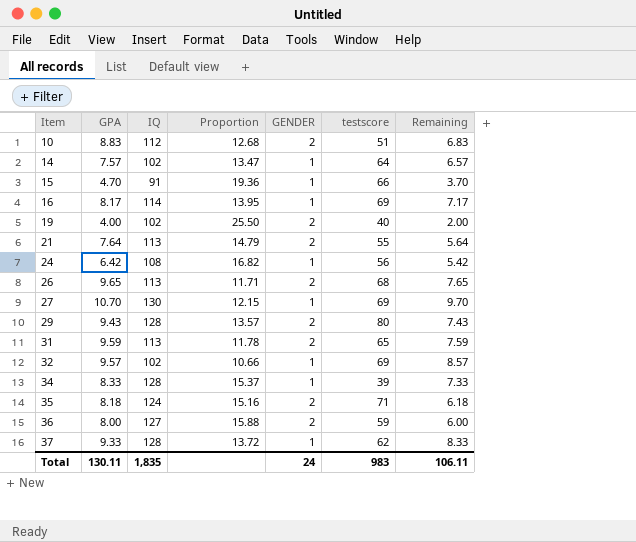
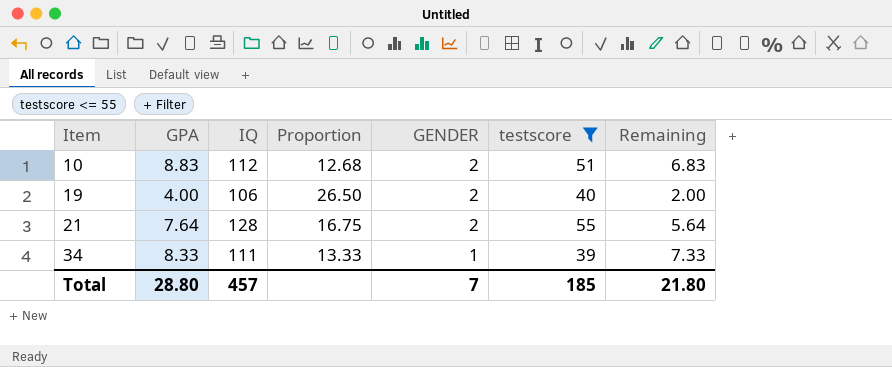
filter: none -> testscore <= 55
19 | IQ: 102 -> 106
19 | Proportion: 25.50 -> 26.50
21 | IQ: 113 -> 128
21 | Proportion: 14.79 -> 16.75
34 | IQ: 128 -> 111
34 | Proportion: 15.37 -> 13.33
Total | GPA: 130.11 -> 28.80
Total | IQ: 1,835 -> 457
Total | GENDER: 24 -> 7
Total | testscore: 983 -> 185
Total | Remaining: 106.11 -> 21.80

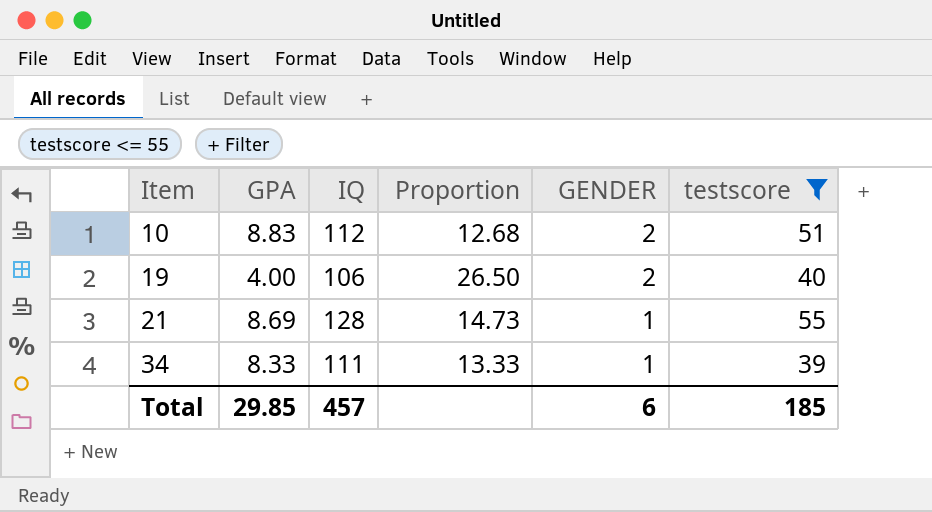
column Remaining | formula: [GPA] - [GENDER] -> none
21 | GPA: 7.64 -> 8.69
21 | Proportion: 16.75 -> 14.73
21 | GENDER: 2 -> 1
Total | GPA: 28.80 -> 29.85
Total | GENDER: 7 -> 6

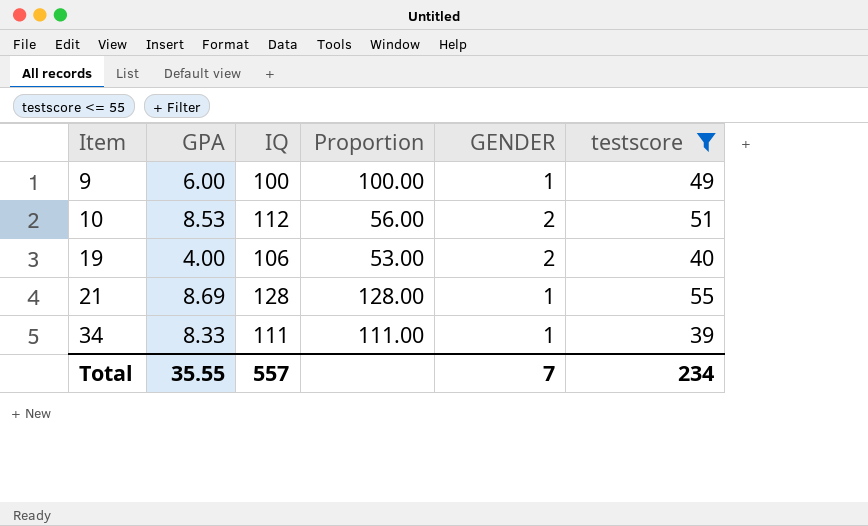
column Proportion | formula: [IQ] / [GPA] -> [IQ] / [GENDER]
row 9: none -> 6.00 | 100 | 100.00 | 1 | 49
10 | GPA: 8.83 -> 8.53
Total | GPA: 29.85 -> 35.55
Total | IQ: 457 -> 557
Total | GENDER: 6 -> 7
Total | testscore: 185 -> 234

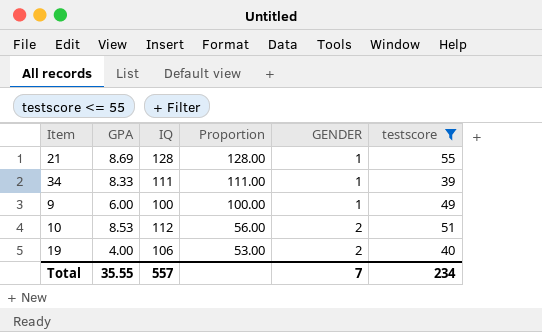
row order: Item ascending -> Proportion descending

